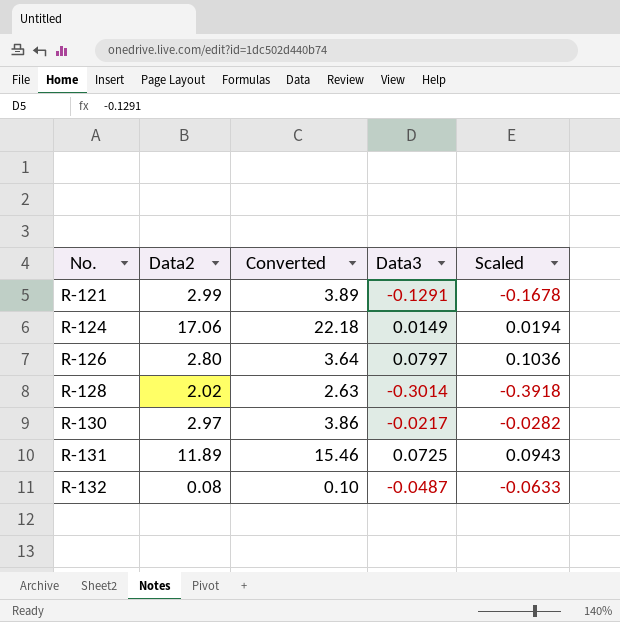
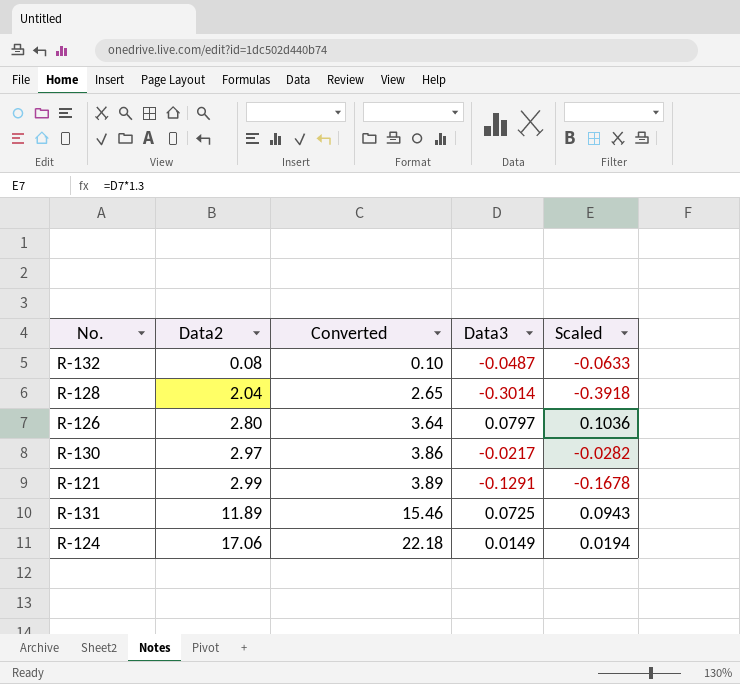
row order: No. ascending -> Data2 ascending
R-128 | Data2: 2.02 -> 2.04
R-128 | Converted: 2.63 -> 2.65

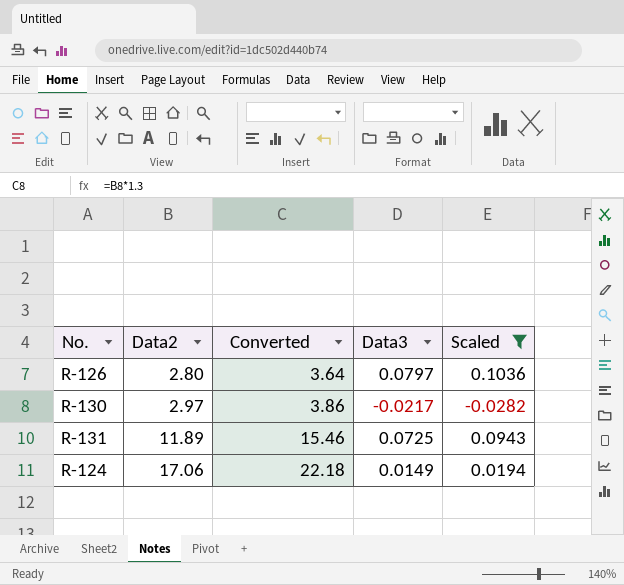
filter: none -> Scaled >= -0.0282

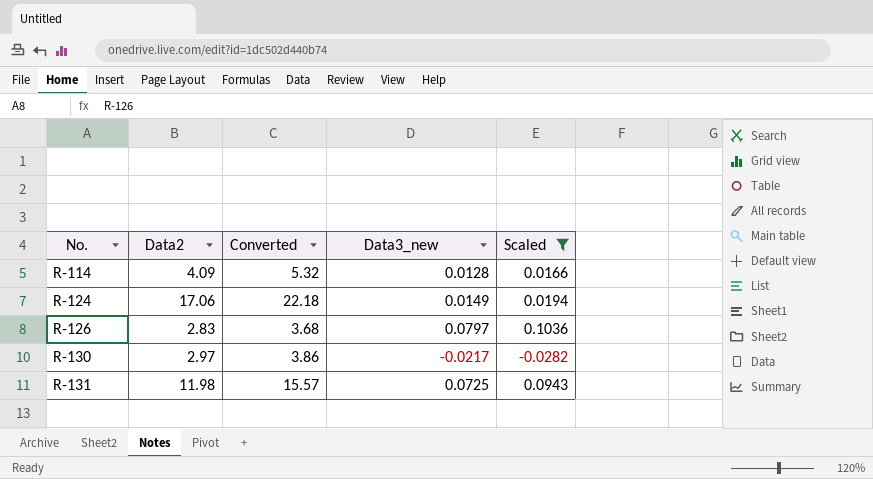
row order: Data2 ascending -> No. ascending
column name: Data3 -> Data3_new
row R-114: none -> 4.09 | 5.32 | 0.0128 | 0.0166
R-126 | Data2: 2.80 -> 2.83
R-126 | Converted: 3.64 -> 3.68
R-131 | Data2: 11.89 -> 11.98
R-131 | Converted: 15.46 -> 15.57

